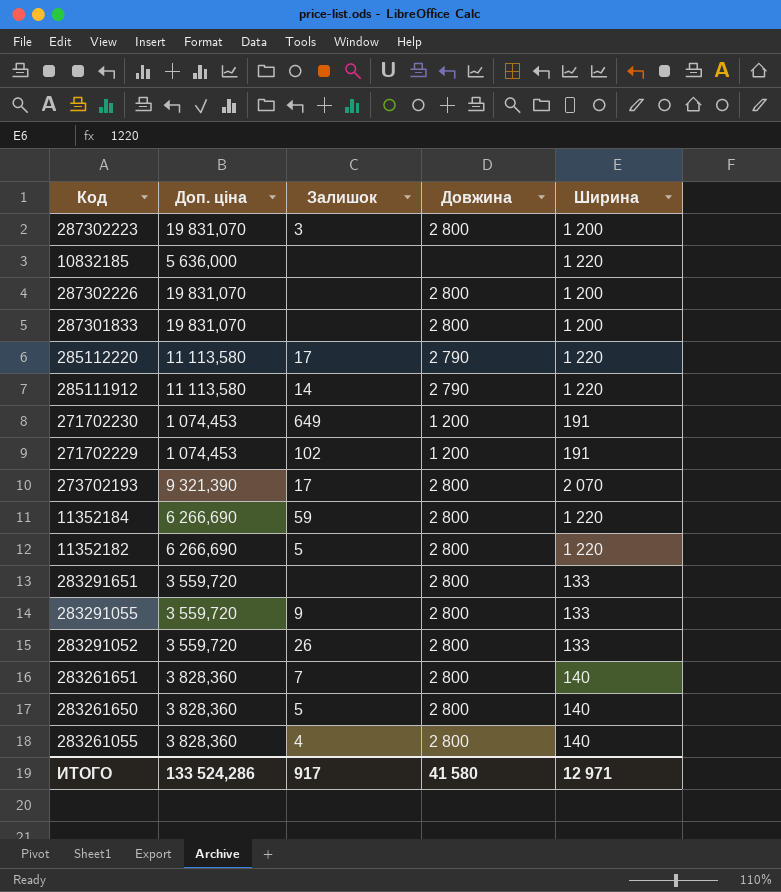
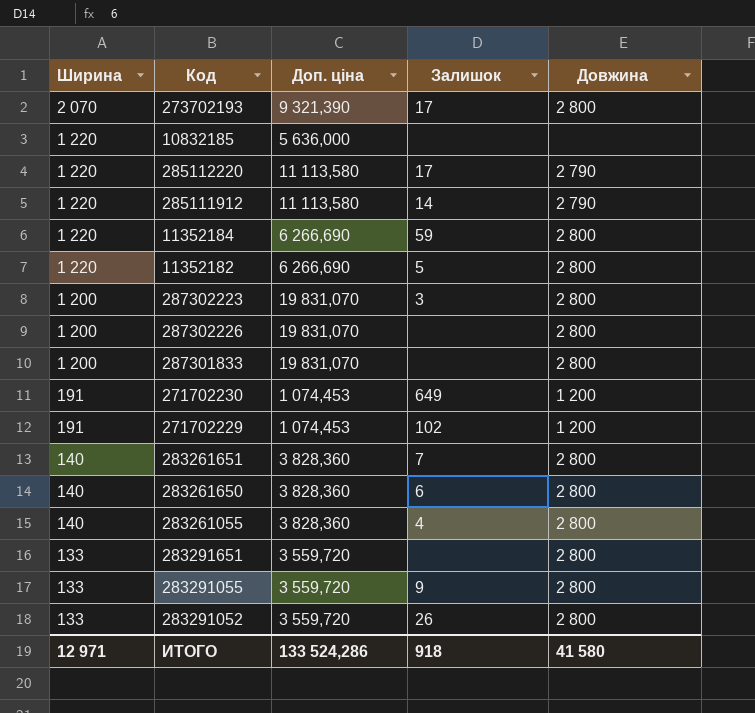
row order: none -> Ширина descending
column Ширина | position: 5 -> 1
283261650 | Залишок: 5 -> 6
ИТОГО | Залишок: 917 -> 918

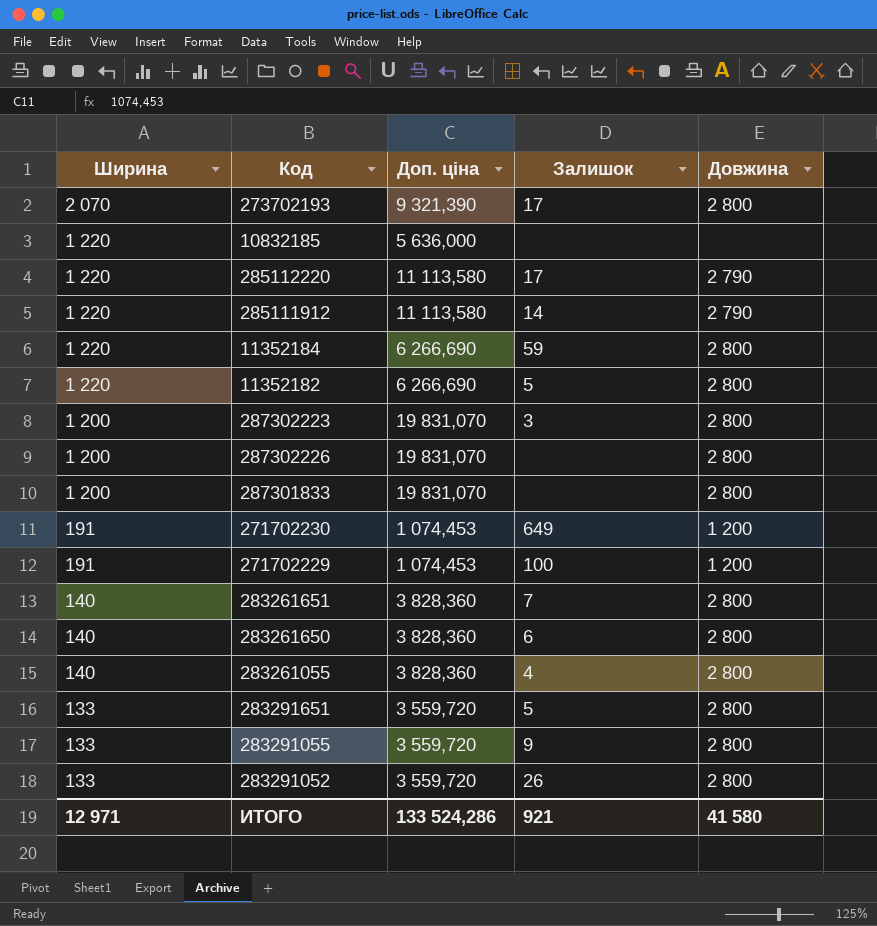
271702229 | Залишок: 102 -> 100
283291651 | Залишок: none -> 5
ИТОГО | Залишок: 918 -> 921

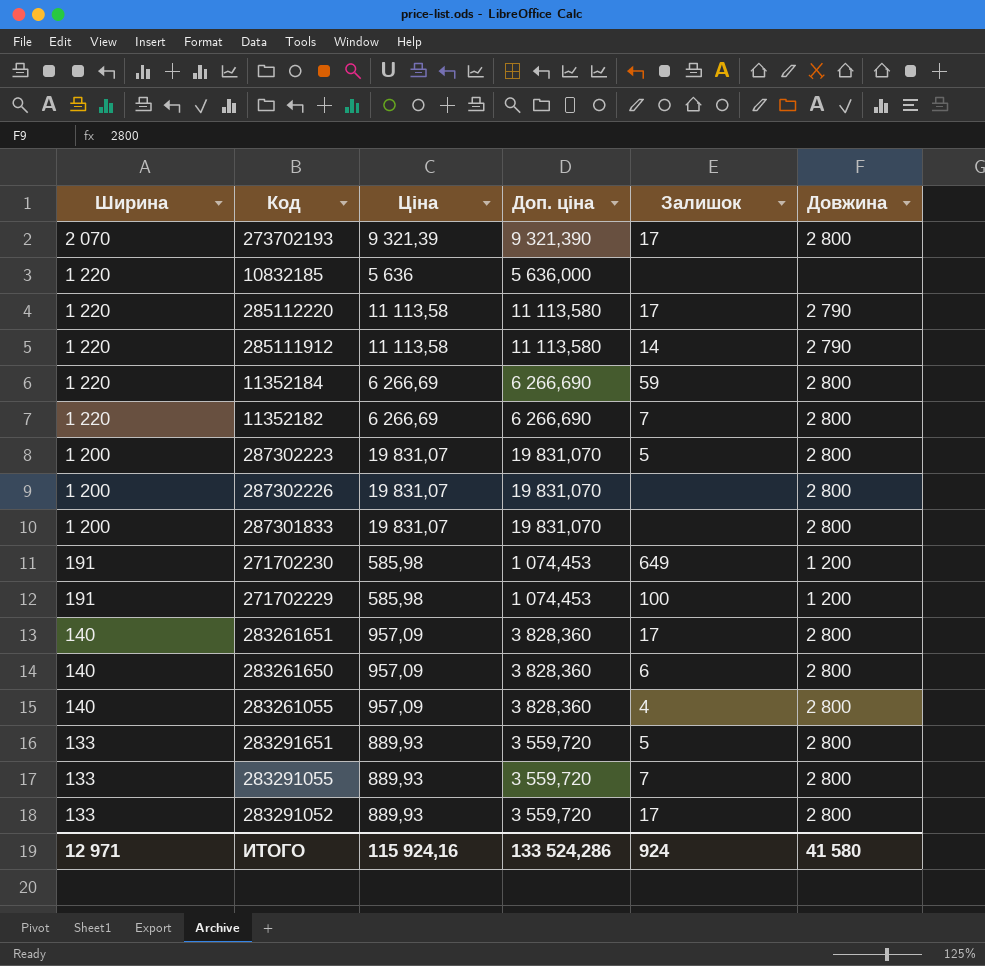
column Ціна | position: none -> 3
11352182 | Залишок: 5 -> 7
287302223 | Залишок: 3 -> 5
283261651 | Залишок: 7 -> 17
283291055 | Залишок: 9 -> 7
283291052 | Залишок: 26 -> 17
ИТОГО | Залишок: 921 -> 924

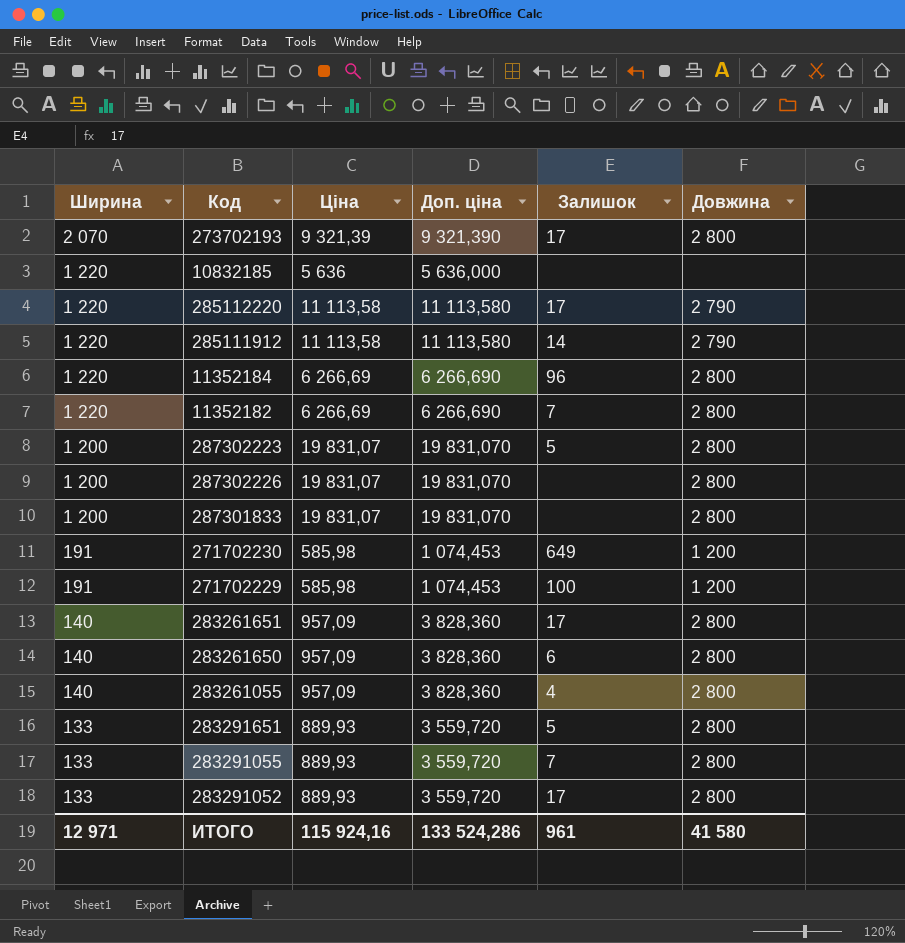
11352184 | Залишок: 59 -> 96
ИТОГО | Залишок: 924 -> 961

